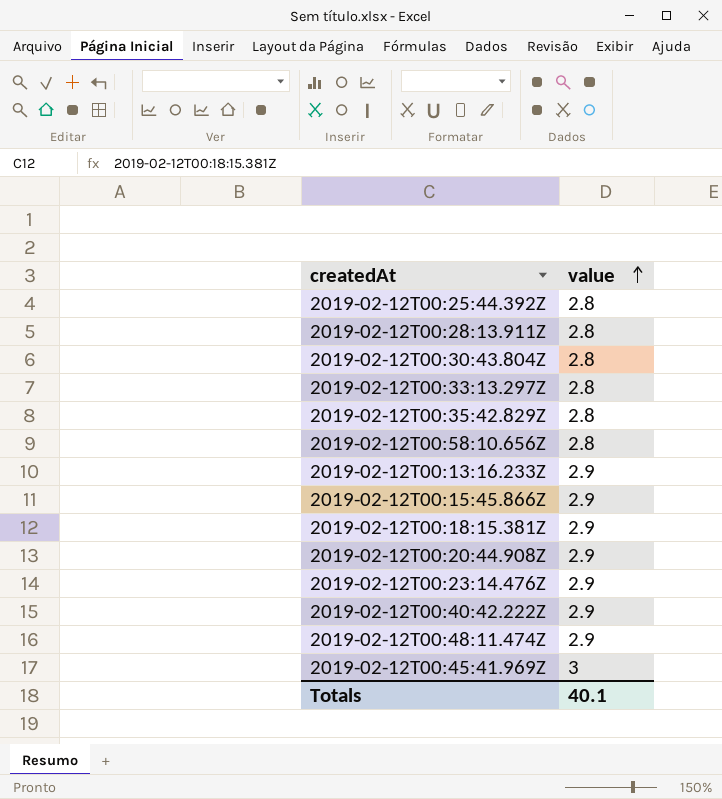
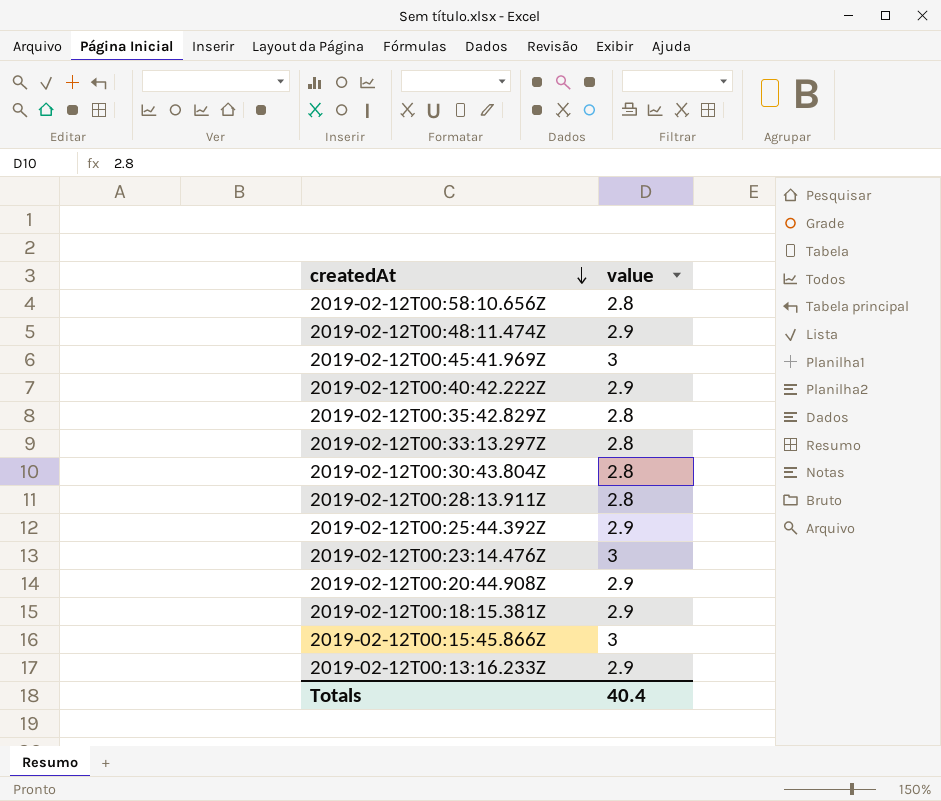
row order: value ascending -> createdAt descending
2019-02-12T00:25:44.392Z | value: 2.8 -> 2.9
2019-02-12T00:23:14.476Z | value: 2.9 -> 3
2019-02-12T00:15:45.866Z | value: 2.9 -> 3
Totals | value: 40.1 -> 40.4

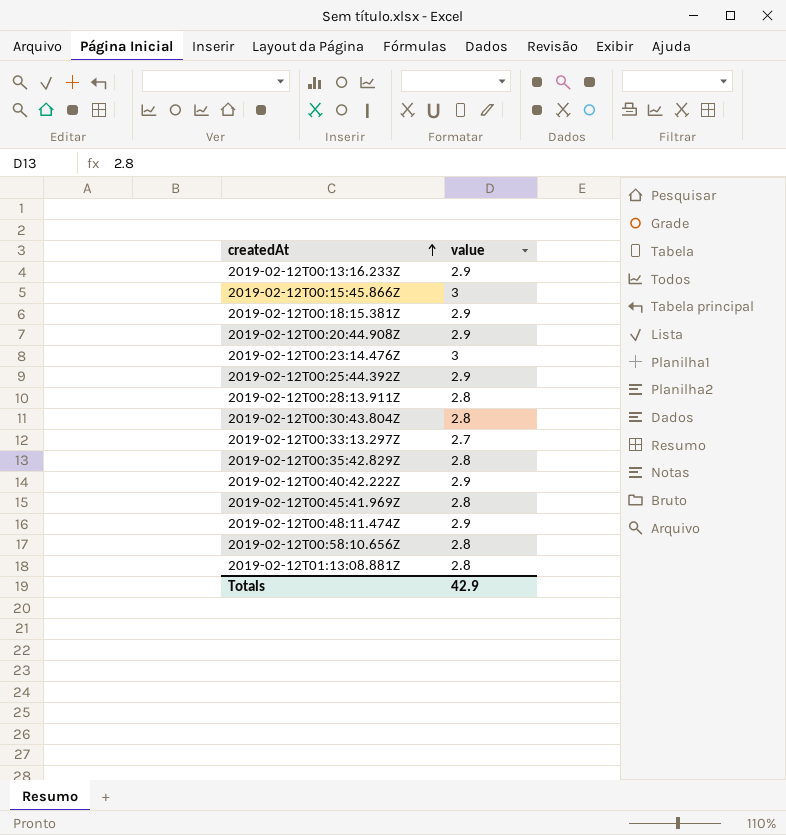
row order: createdAt descending -> createdAt ascending
2019-02-12T00:33:13.297Z | value: 2.8 -> 2.7
2019-02-12T00:45:41.969Z | value: 3 -> 2.8
row 2019-02-12T01:13:08.881Z: none -> 2.8
Totals | value: 40.4 -> 42.9

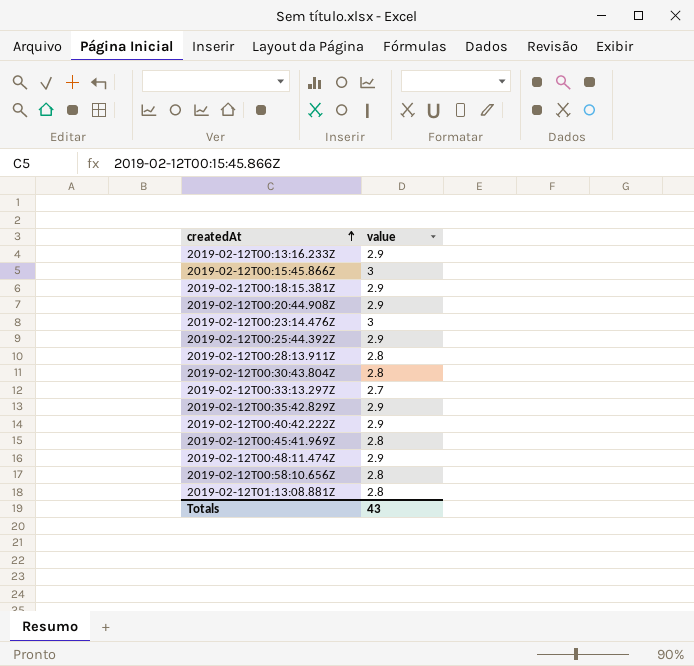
2019-02-12T00:35:42.829Z | value: 2.8 -> 2.9
Totals | value: 42.9 -> 43

